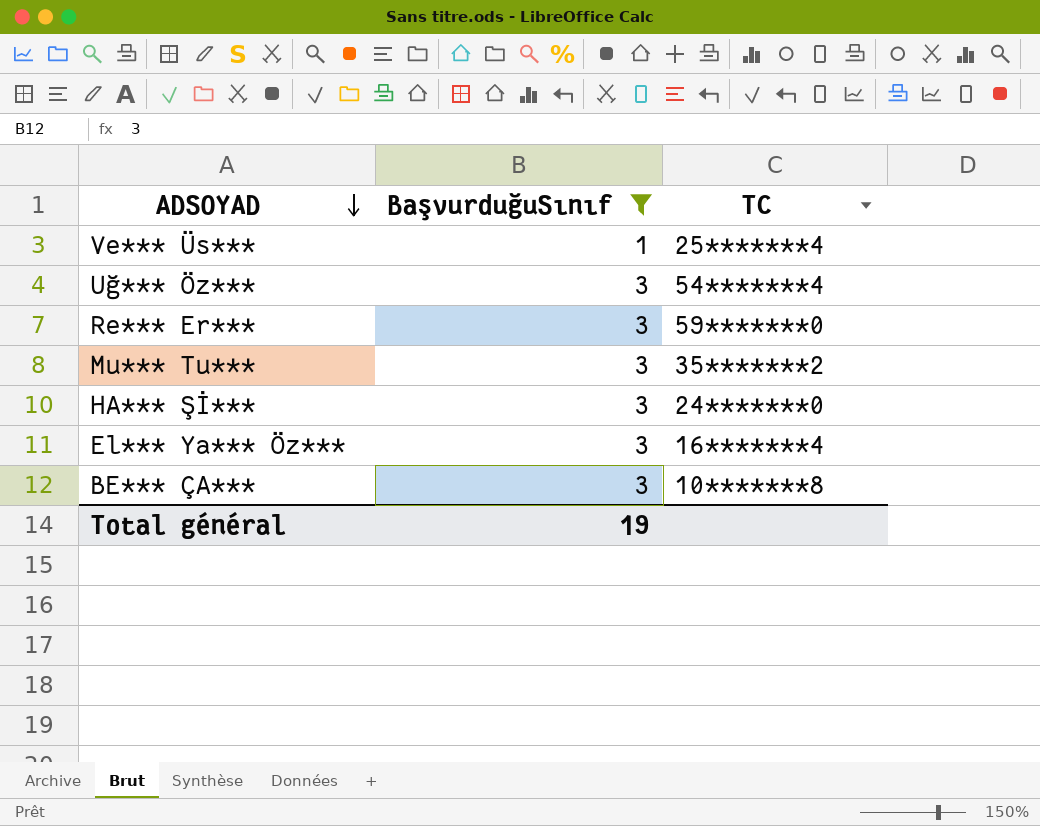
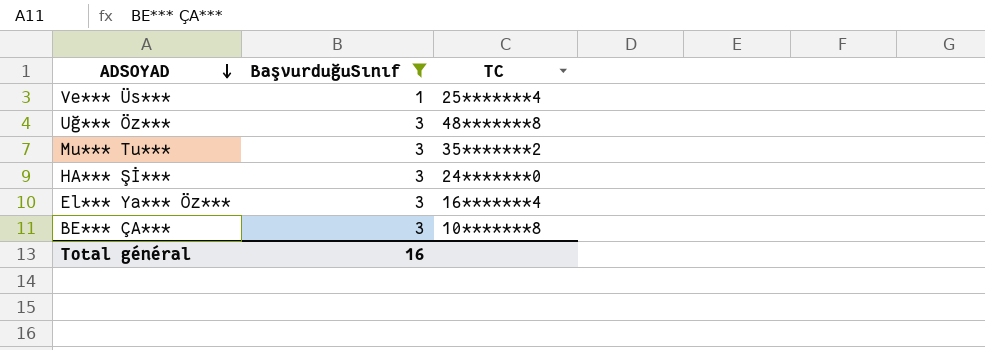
row Re*** Er***: 3 | 59*******0 -> none
Uğ*** Öz*** | TC: 54*******4 -> 48*******8
Total général | BaşvurduğuSınıf: 19 -> 16

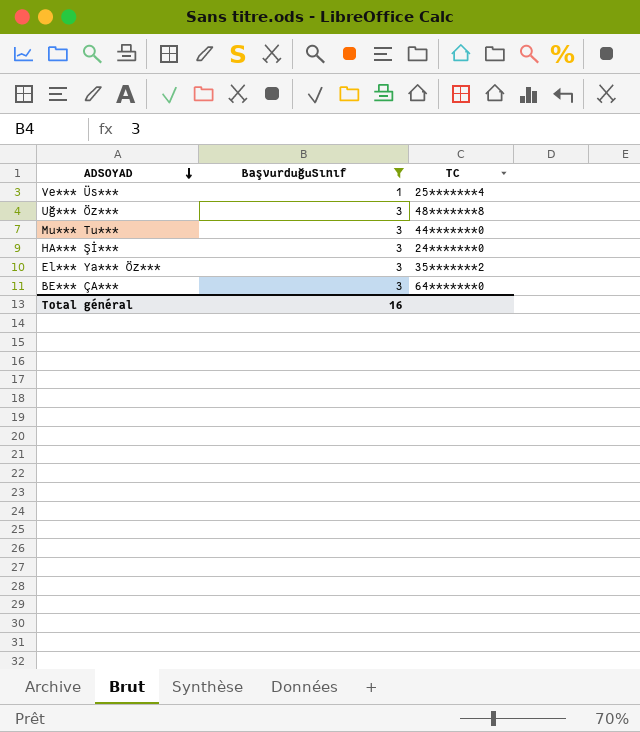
Mu*** Tu*** | TC: 35*******2 -> 44*******0
El*** Ya*** Öz*** | TC: 16*******4 -> 35*******2
BE*** ÇA*** | TC: 10*******8 -> 64*******0

